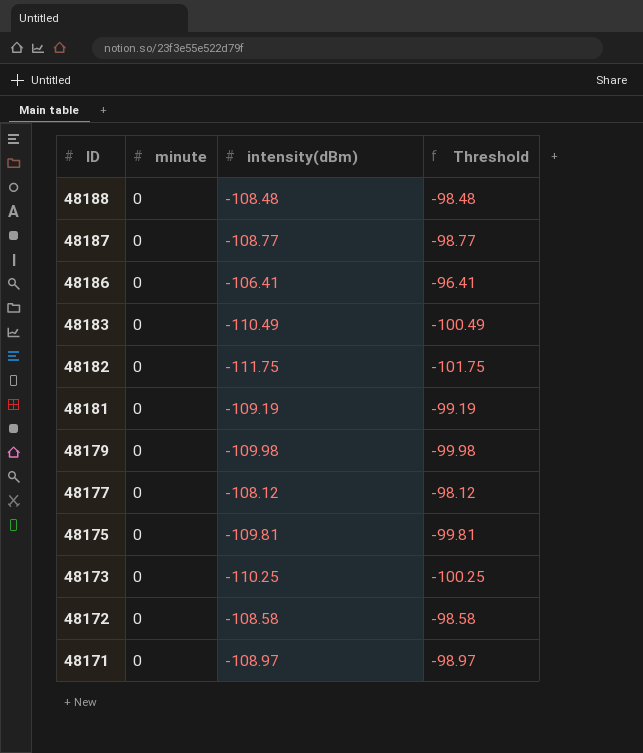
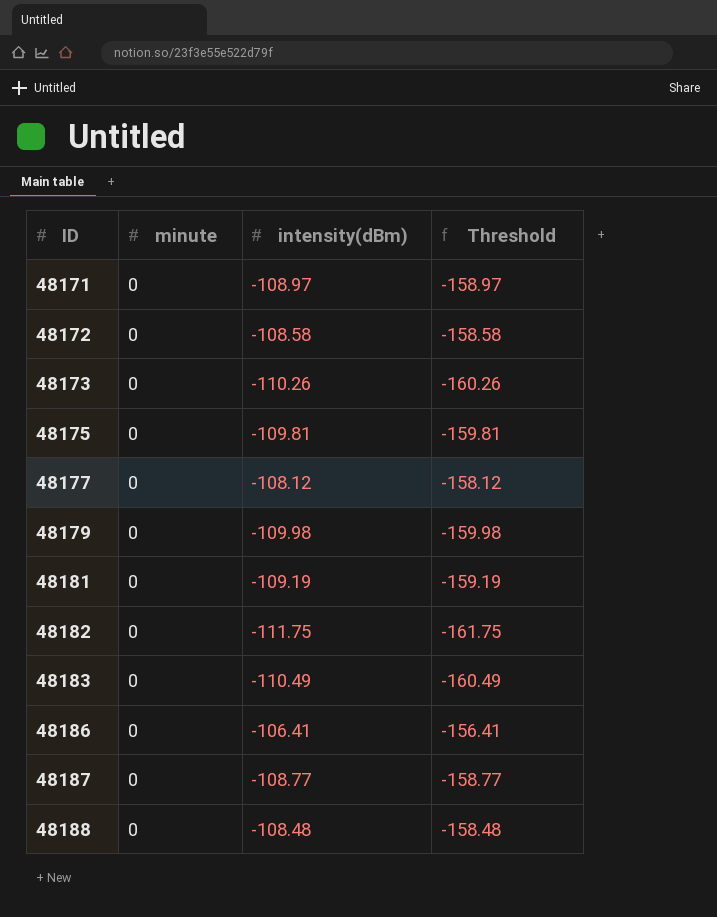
row order: ID descending -> ID ascending
column Threshold | formula: [intensity(dBm)] + 10 -> [intensity(dBm)] - 50
48173 | intensity(dBm): -110.25 -> -110.26

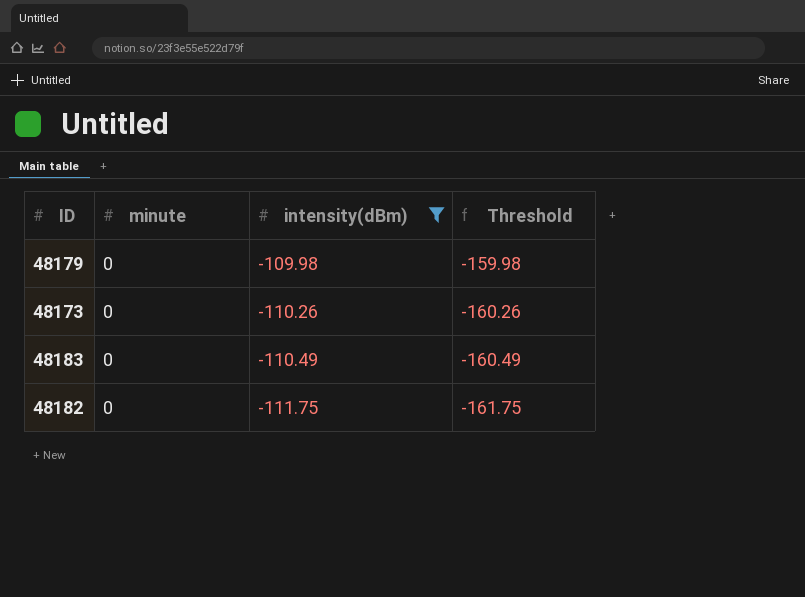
filter: none -> intensity(dBm) <= -109.98
row order: ID ascending -> intensity(dBm) descending

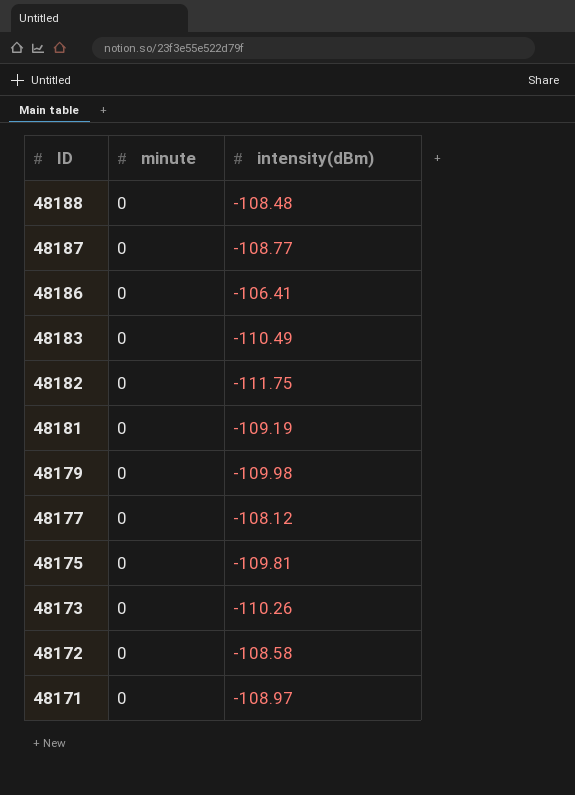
filter: intensity(dBm) <= -109.98 -> none
row order: intensity(dBm) descending -> ID descending
column Threshold | formula: [intensity(dBm)] - 50 -> none

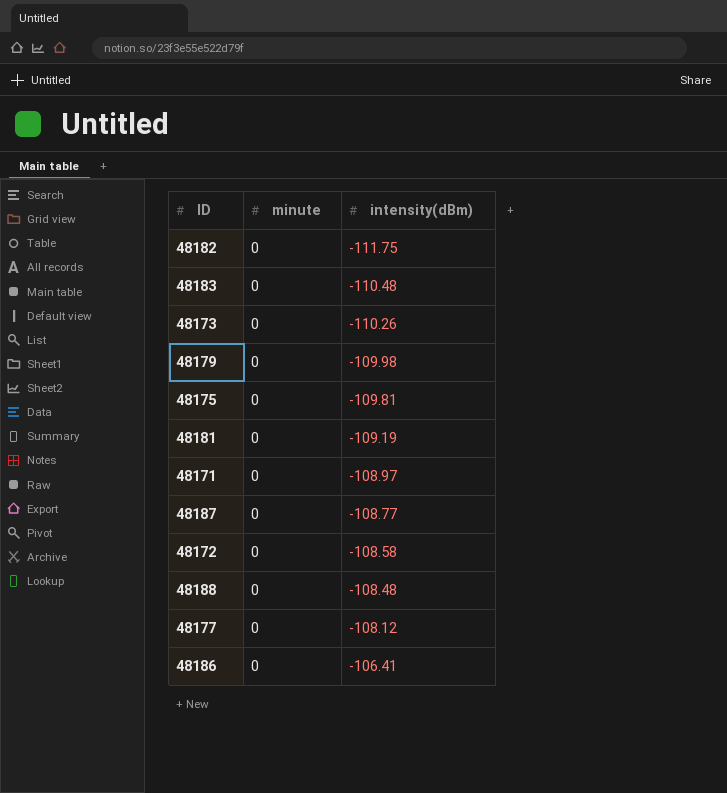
row order: ID descending -> intensity(dBm) ascending
48183 | intensity(dBm): -110.49 -> -110.48

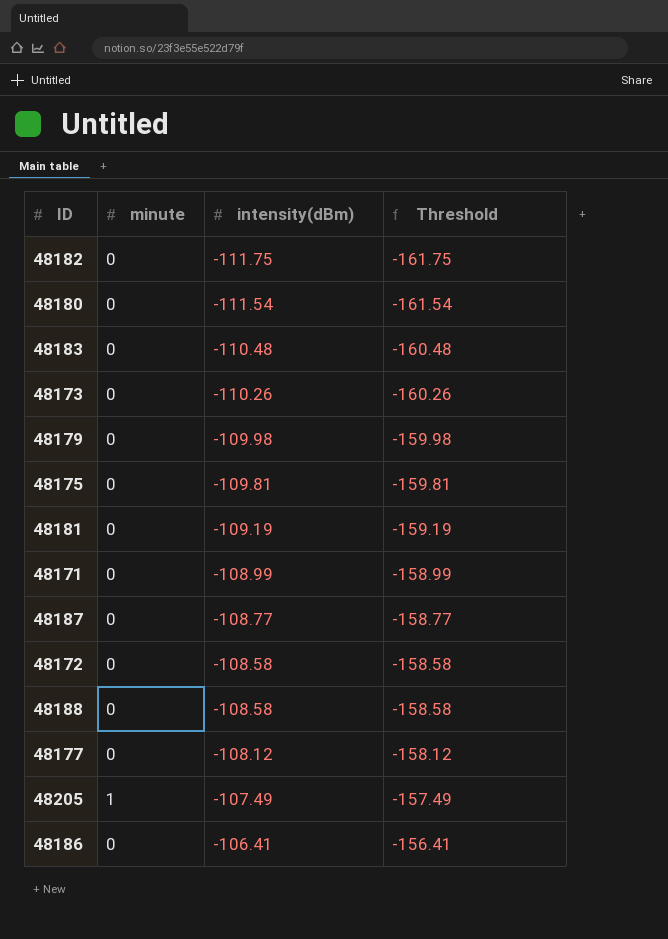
column Threshold | formula: none -> [intensity(dBm)] - 50
row 48180: none -> 0 | -111.54 | -161.54
48171 | intensity(dBm): -108.97 -> -108.99
48188 | intensity(dBm): -108.48 -> -108.58
row 48205: none -> 1 | -107.49 | -157.49

